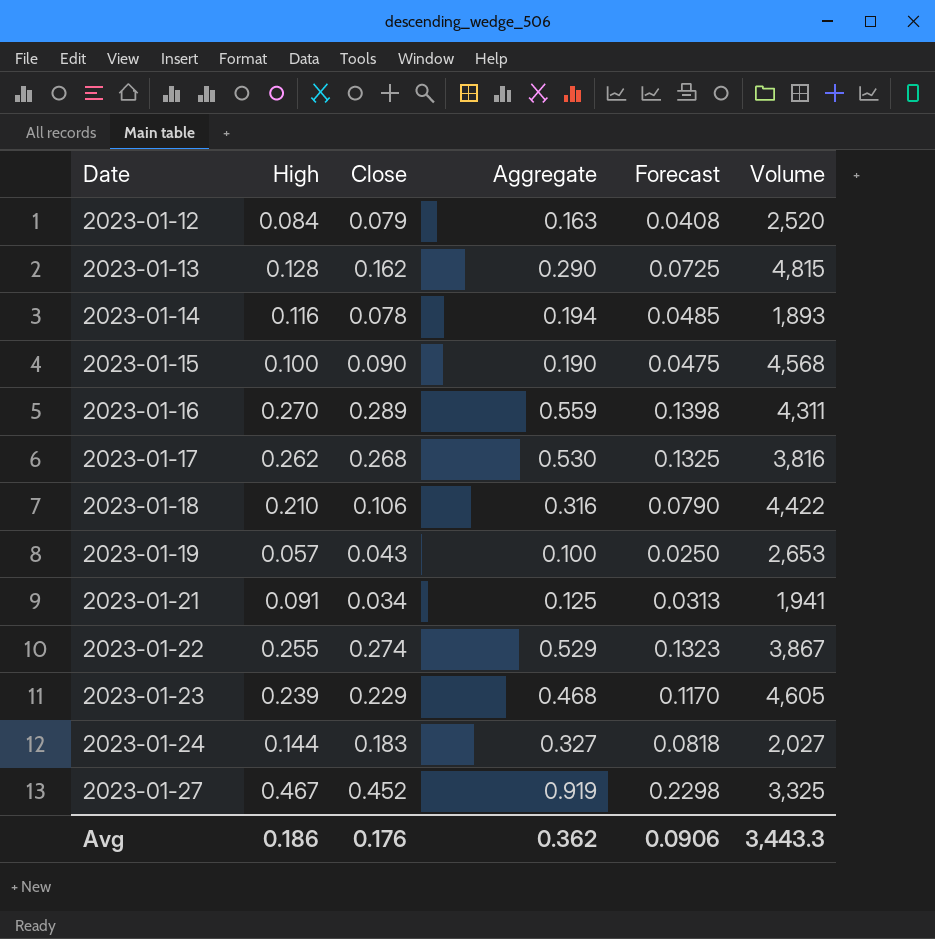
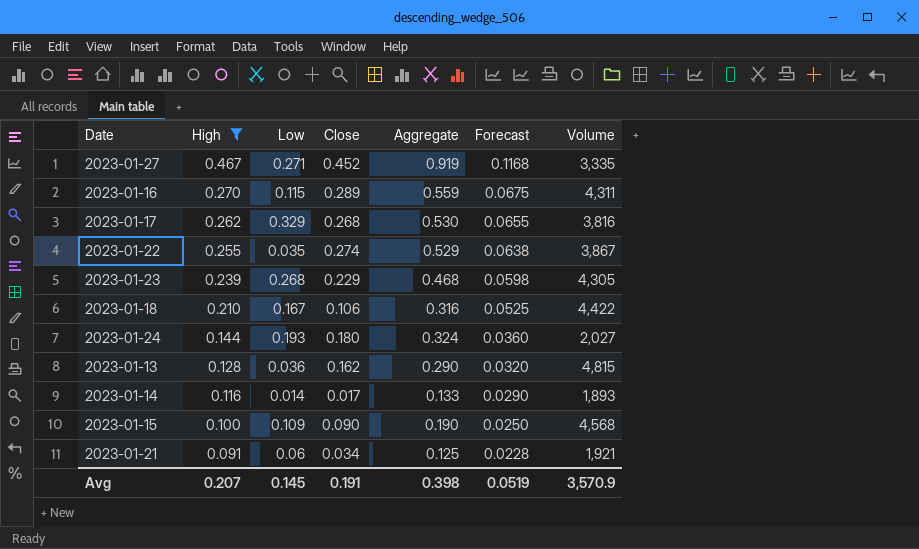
filter: none -> High >= 0.091
row order: Date ascending -> High descending
column Low | position: none -> 3
column Forecast | formula: [Aggregate] * 0.25 -> [High] * 0.25
2023-01-27 | Volume: 3,325 -> 3,335
2023-01-23 | Volume: 4,605 -> 4,305
2023-01-24 | Close: 0.183 -> 0.180
2023-01-24 | Aggregate: 0.327 -> 0.324
2023-01-14 | Close: 0.078 -> 0.017
2023-01-14 | Aggregate: 0.194 -> 0.133
2023-01-21 | Volume: 1,941 -> 1,921
Avg | High: 0.186 -> 0.207
Avg | Close: 0.176 -> 0.191
Avg | Aggregate: 0.362 -> 0.398
Avg | Forecast: 0.0906 -> 0.0519
Avg | Volume: 3,443.3 -> 3,570.9

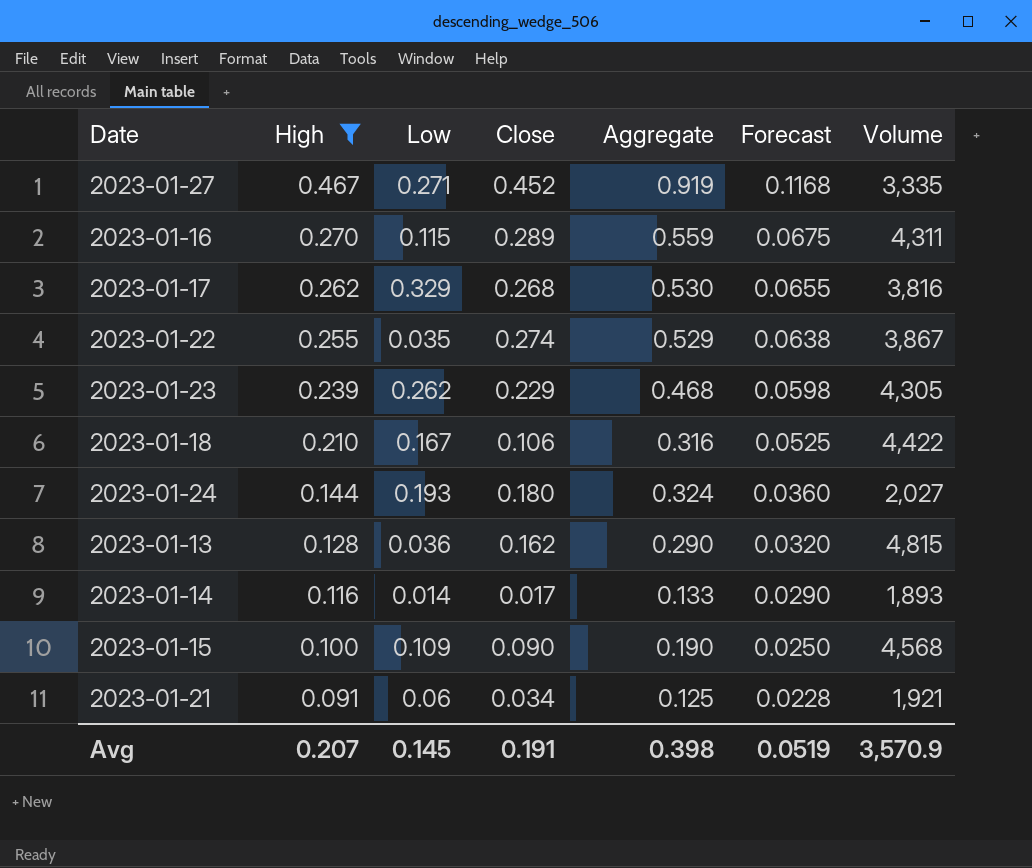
2023-01-23 | Low: 0.268 -> 0.262

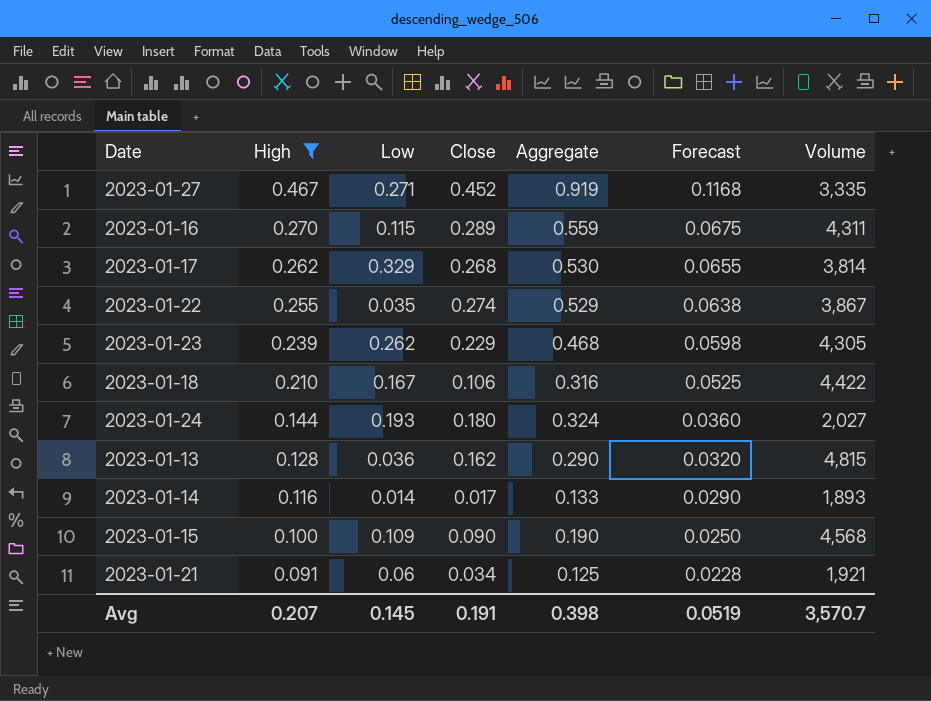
2023-01-17 | Volume: 3,816 -> 3,814
Avg | Volume: 3,570.9 -> 3,570.7

